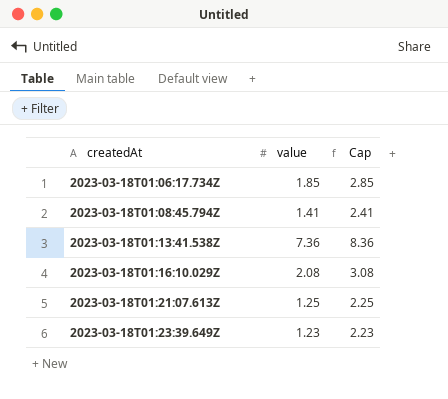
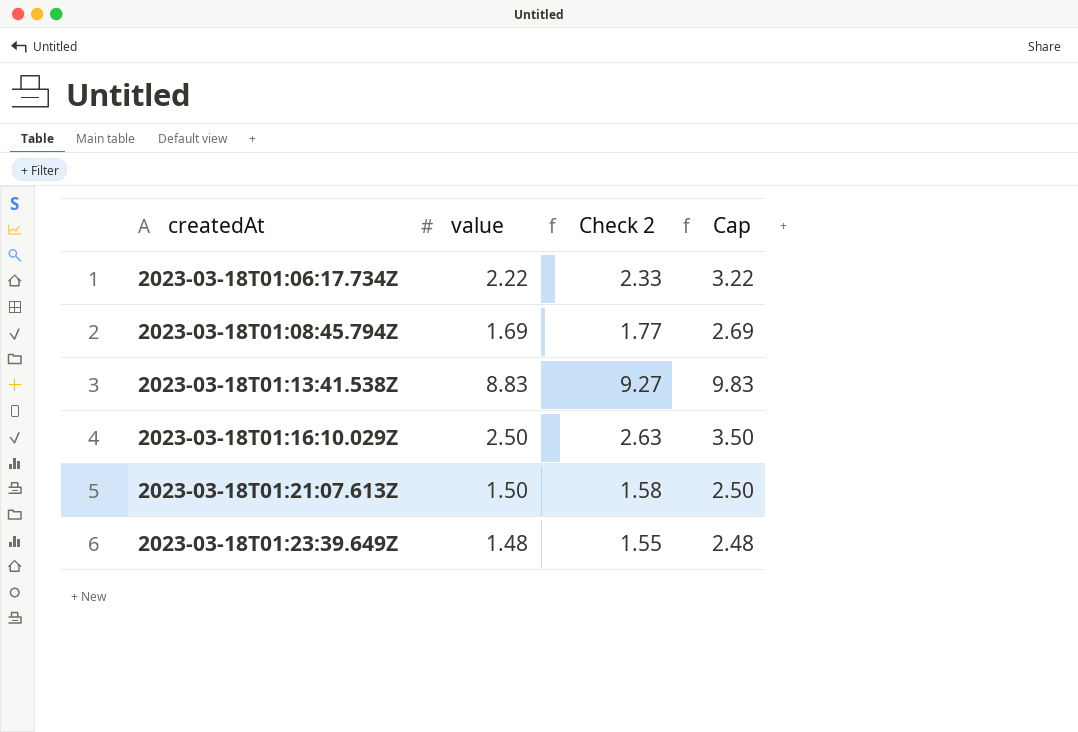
column Check 2 | formula: none -> [value] * 1.05
2023-03-18T01:06:17.734Z | value: 1.85 -> 2.22
2023-03-18T01:06:17.734Z | Cap: 2.85 -> 3.22
2023-03-18T01:08:45.794Z | value: 1.41 -> 1.69
2023-03-18T01:08:45.794Z | Cap: 2.41 -> 2.69
2023-03-18T01:13:41.538Z | value: 7.36 -> 8.83
2023-03-18T01:13:41.538Z | Cap: 8.36 -> 9.83
2023-03-18T01:16:10.029Z | value: 2.08 -> 2.50
2023-03-18T01:16:10.029Z | Cap: 3.08 -> 3.50
2023-03-18T01:21:07.613Z | value: 1.25 -> 1.50
2023-03-18T01:21:07.613Z | Cap: 2.25 -> 2.50
2023-03-18T01:23:39.649Z | value: 1.23 -> 1.48
2023-03-18T01:23:39.649Z | Cap: 2.23 -> 2.48

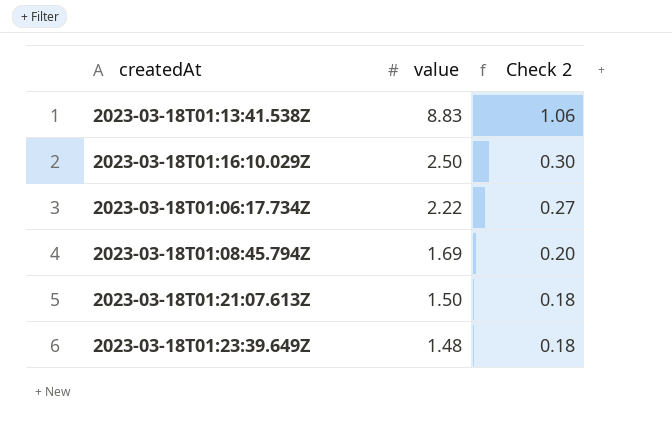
row order: createdAt ascending -> value descending
column Cap | formula: [value] + 1 -> none
column Check 2 | formula: [value] * 1.05 -> [value] * 0.12

